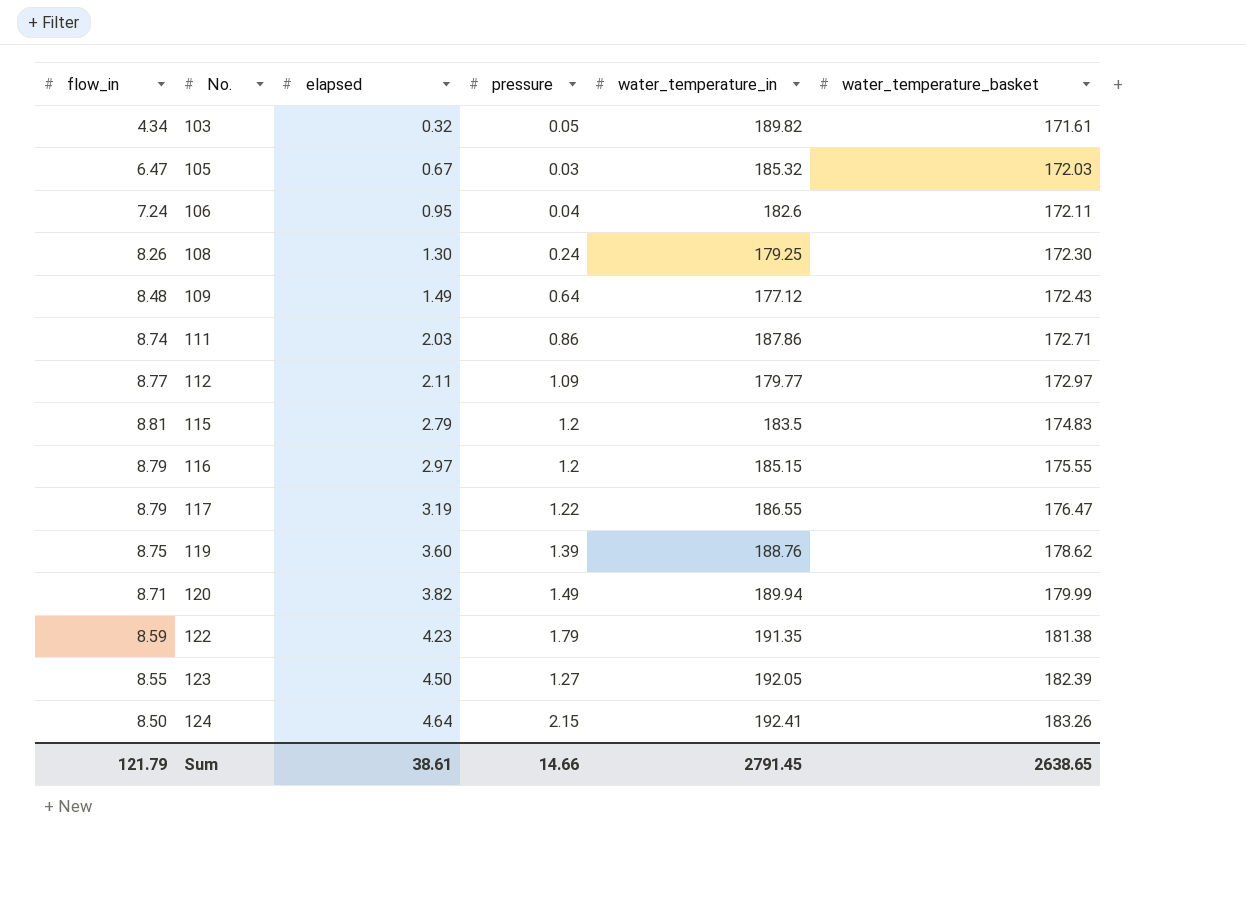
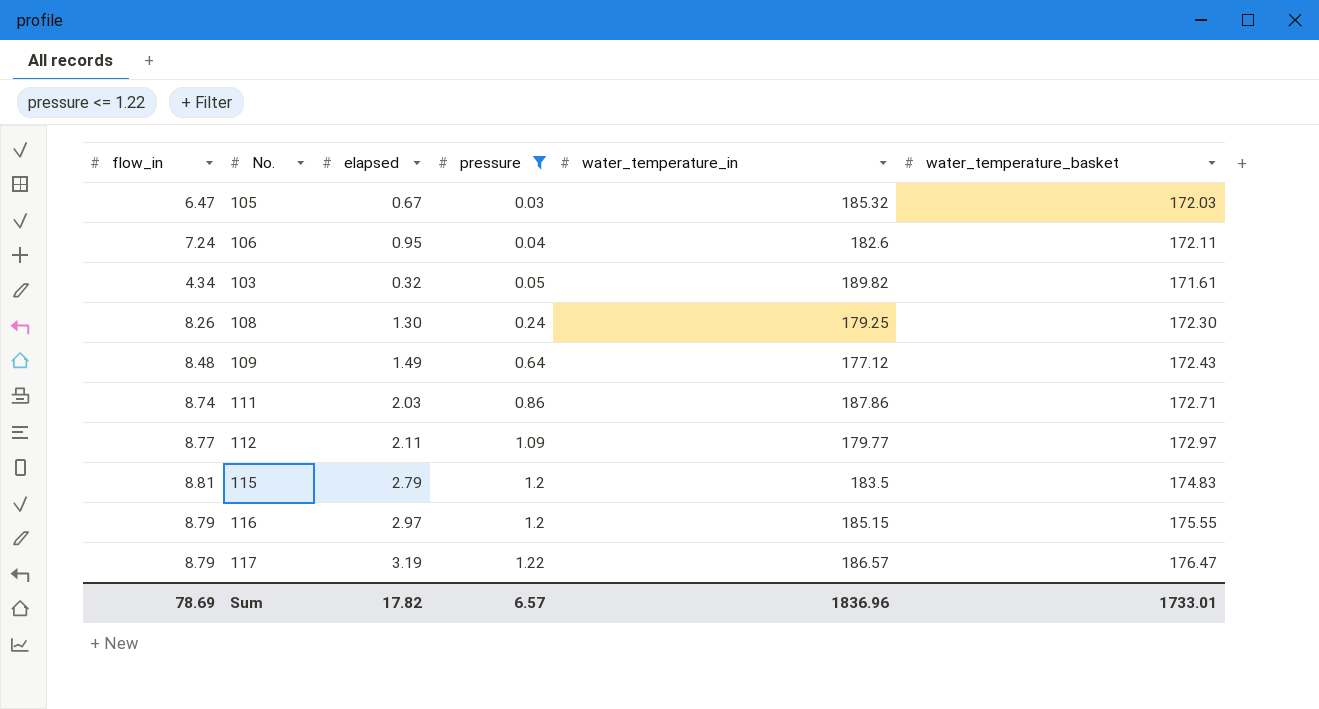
filter: none -> pressure <= 1.22
row order: No. ascending -> pressure ascending
117 | water_temperature_in: 186.55 -> 186.57
Sum | flow_in: 121.79 -> 78.69
Sum | elapsed: 38.61 -> 17.82
Sum | pressure: 14.66 -> 6.57
Sum | water_temperature_in: 2791.45 -> 1836.96
Sum | water_temperature_basket: 2638.65 -> 1733.01

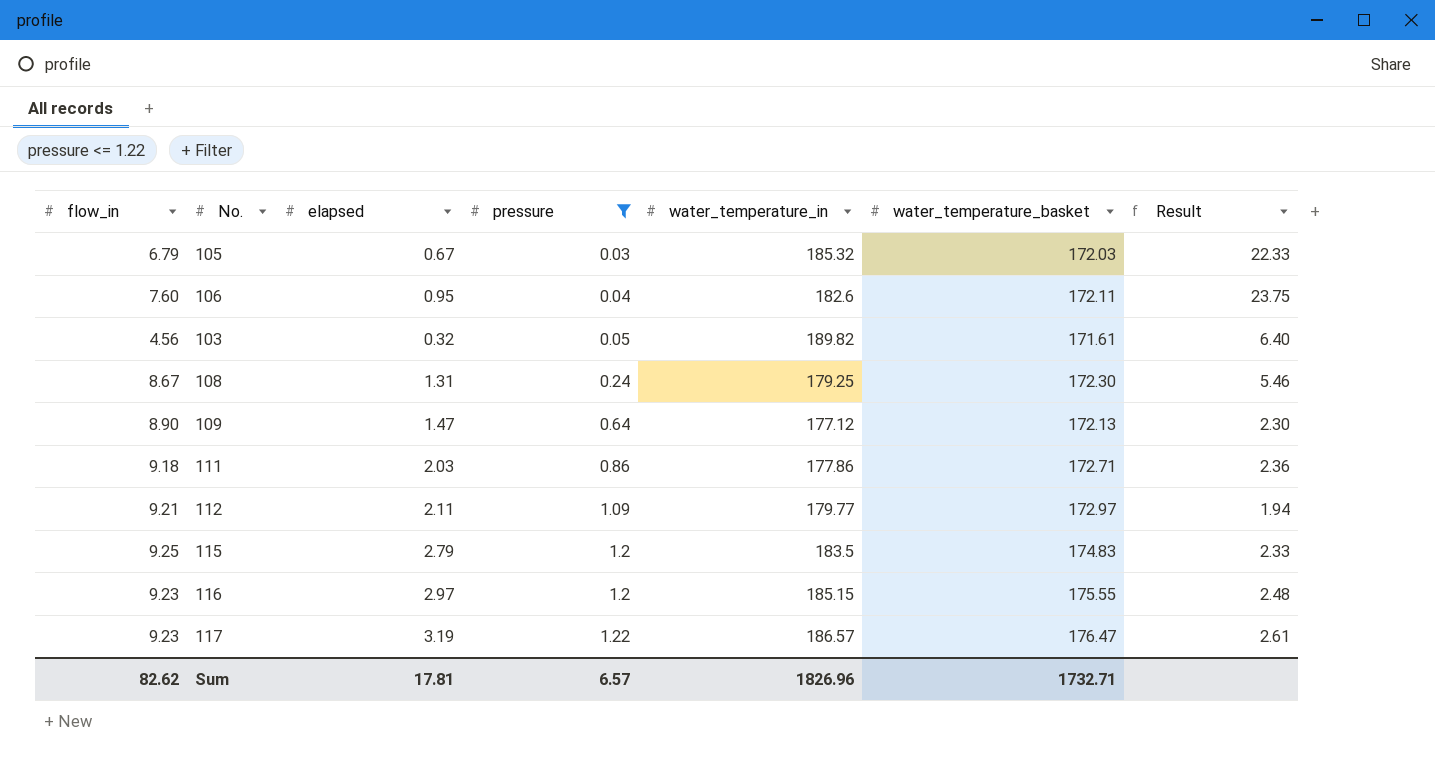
column Result | formula: none -> [elapsed] / [pressure]
105 | flow_in: 6.47 -> 6.79
106 | flow_in: 7.24 -> 7.60
103 | flow_in: 4.34 -> 4.56
108 | flow_in: 8.26 -> 8.67
108 | elapsed: 1.30 -> 1.31
109 | flow_in: 8.48 -> 8.90
109 | elapsed: 1.49 -> 1.47
109 | water_temperature_basket: 172.43 -> 172.13
111 | flow_in: 8.74 -> 9.18
111 | water_temperature_in: 187.86 -> 177.86
112 | flow_in: 8.77 -> 9.21
115 | flow_in: 8.81 -> 9.25
116 | flow_in: 8.79 -> 9.23
117 | flow_in: 8.79 -> 9.23
Sum | flow_in: 78.69 -> 82.62
Sum | elapsed: 17.82 -> 17.81
Sum | water_temperature_in: 1836.96 -> 1826.96
Sum | water_temperature_basket: 1733.01 -> 1732.71

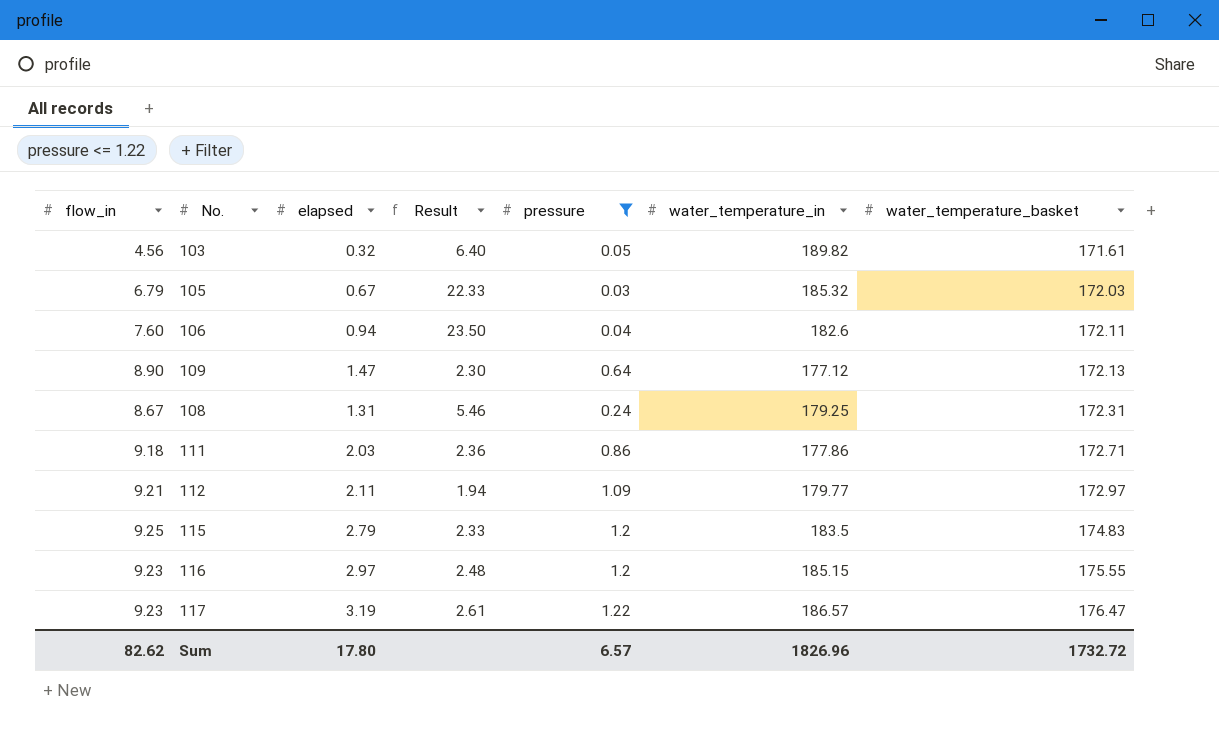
row order: pressure ascending -> water_temperature_basket ascending
column Result | position: 7 -> 4
106 | elapsed: 0.95 -> 0.94
106 | Result: 23.75 -> 23.50
108 | water_temperature_basket: 172.30 -> 172.31
Sum | elapsed: 17.81 -> 17.80
Sum | water_temperature_basket: 1732.71 -> 1732.72

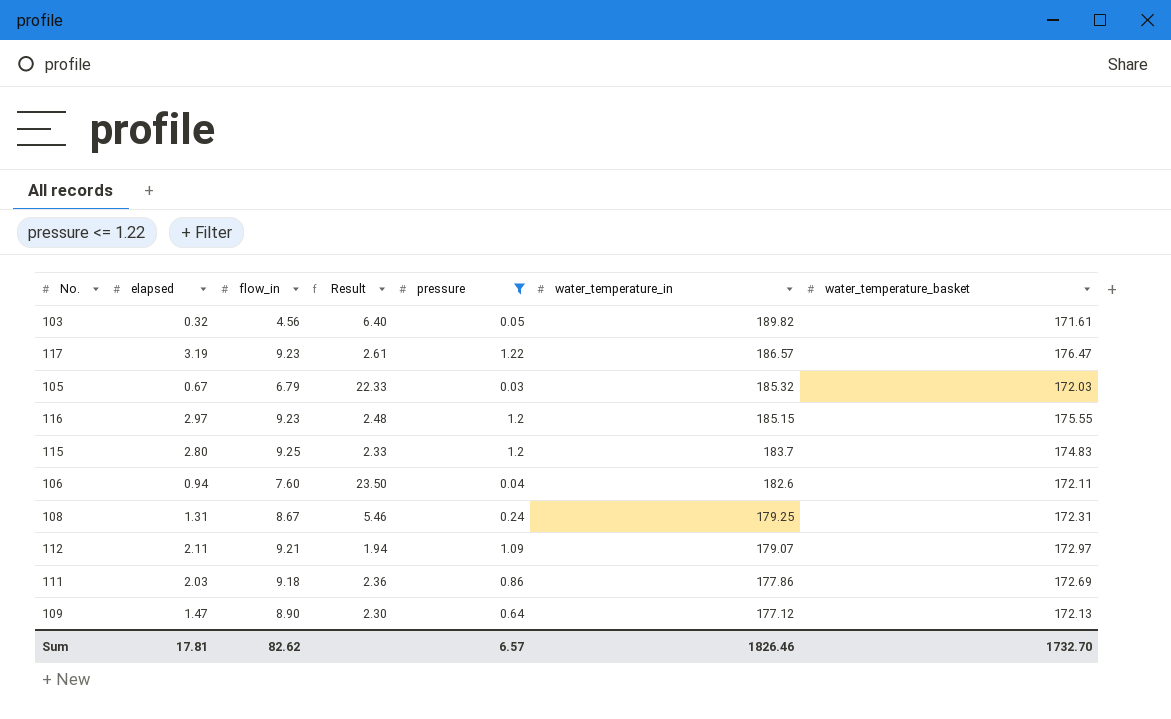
row order: water_temperature_basket ascending -> water_temperature_in descending
column flow_in | position: 1 -> 3
115 | elapsed: 2.79 -> 2.80
115 | water_temperature_in: 183.5 -> 183.7
112 | water_temperature_in: 179.77 -> 179.07
111 | water_temperature_basket: 172.71 -> 172.69
Sum | elapsed: 17.80 -> 17.81
Sum | water_temperature_in: 1826.96 -> 1826.46
Sum | water_temperature_basket: 1732.72 -> 1732.70

